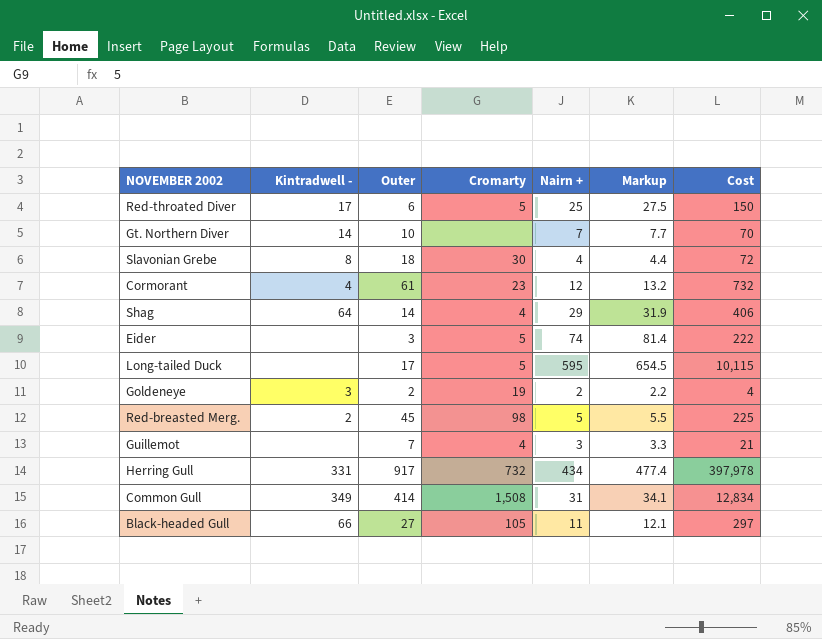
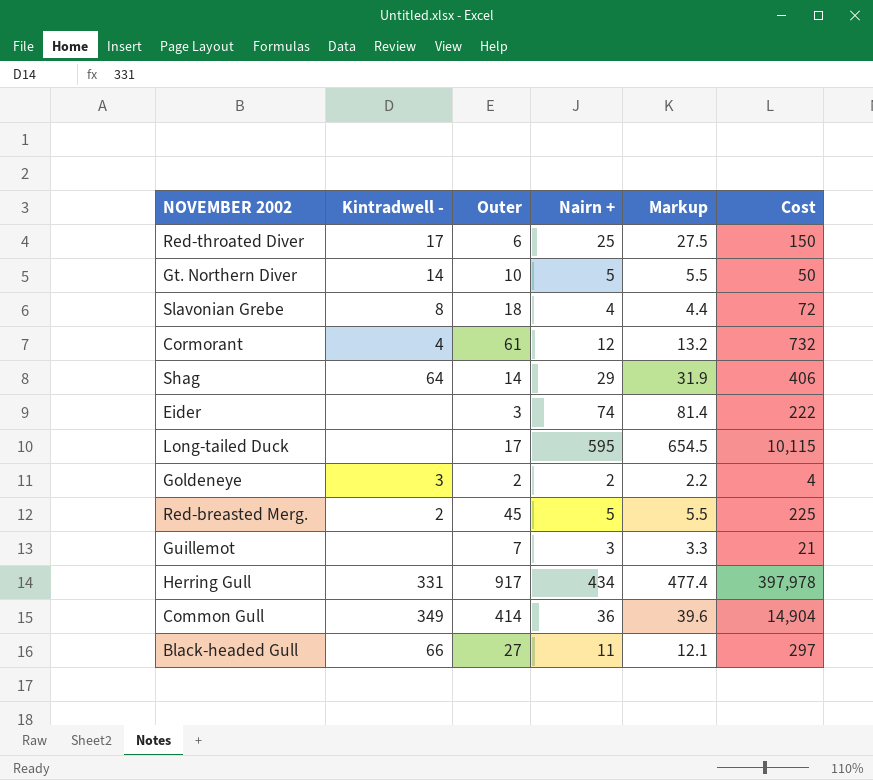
column Cromarty | position: 4 -> none
Gt. Northern Diver | Nairn +: 7 -> 5
Gt. Northern Diver | Markup: 7.7 -> 5.5
Gt. Northern Diver | Cost: 70 -> 50
Common Gull | Nairn +: 31 -> 36
Common Gull | Markup: 34.1 -> 39.6
Common Gull | Cost: 12,834 -> 14,904

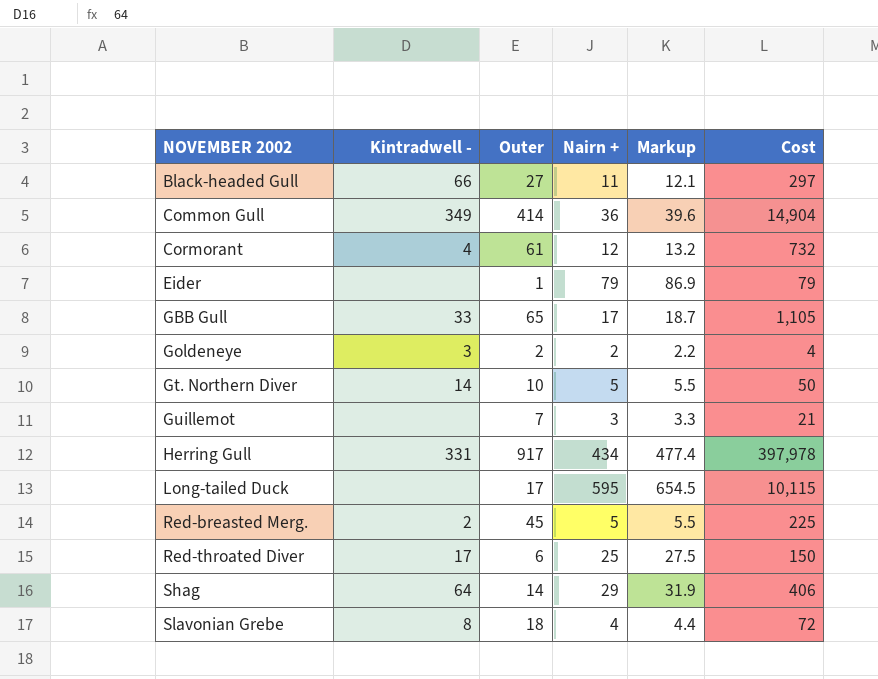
row order: none -> NOVEMBER 2002 ascending
Eider | Outer: 3 -> 1
Eider | Nairn +: 74 -> 79
Eider | Markup: 81.4 -> 86.9
Eider | Cost: 222 -> 79
row GBB Gull: none -> 33 | 65 | 17 | 18.7 | 1,105

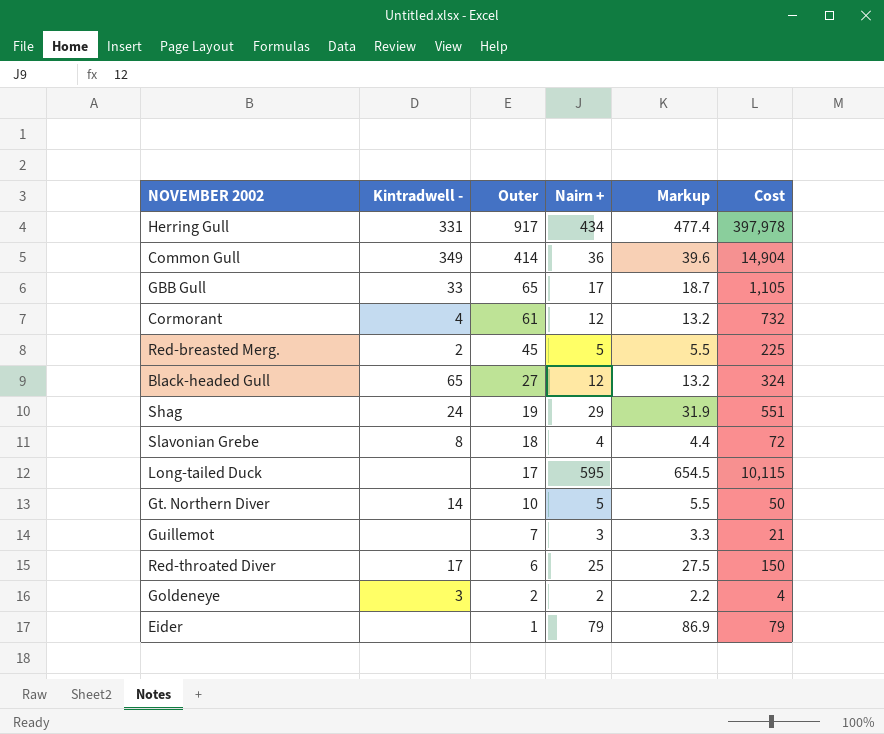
row order: NOVEMBER 2002 ascending -> Outer descending
Black-headed Gull | Kintradwell -: 66 -> 65
Black-headed Gull | Nairn +: 11 -> 12
Black-headed Gull | Markup: 12.1 -> 13.2
Black-headed Gull | Cost: 297 -> 324
Shag | Kintradwell -: 64 -> 24
Shag | Outer: 14 -> 19
Shag | Cost: 406 -> 551

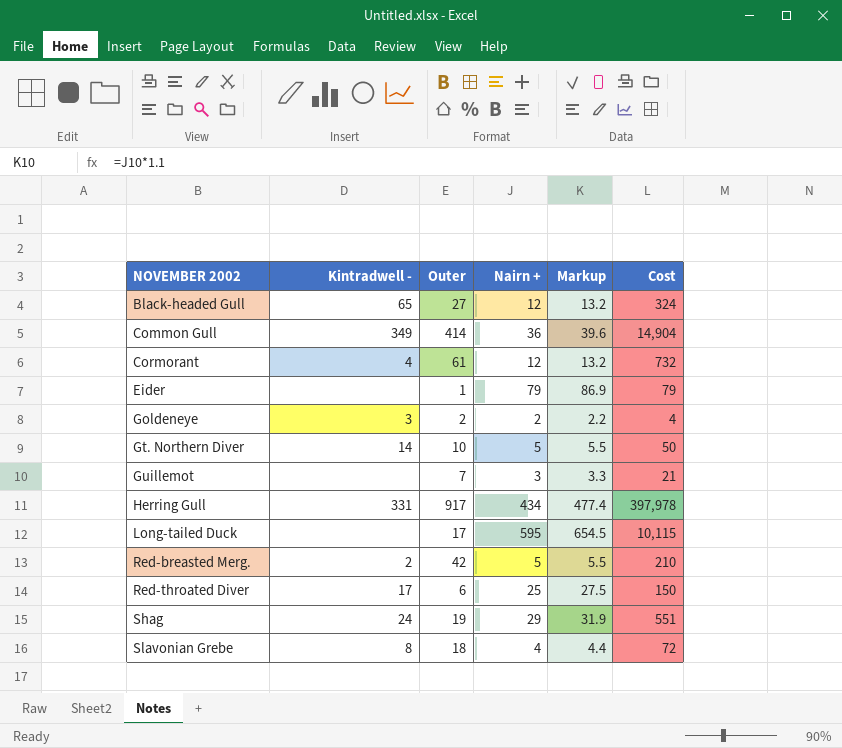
row order: Outer descending -> NOVEMBER 2002 ascending
row GBB Gull: 33 | 65 | 17 | 18.7 | 1,105 -> none
Red-breasted Merg. | Outer: 45 -> 42
Red-breasted Merg. | Cost: 225 -> 210

